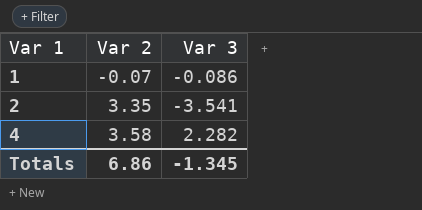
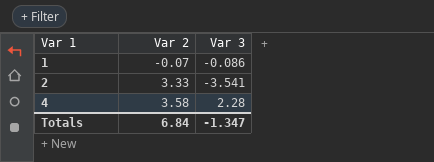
2 | Var 2: 3.35 -> 3.33
4 | Var 3: 2.282 -> 2.28
Totals | Var 2: 6.86 -> 6.84
Totals | Var 3: -1.345 -> -1.347

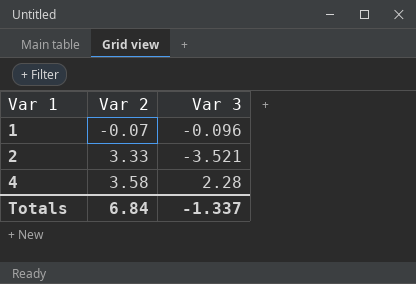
1 | Var 3: -0.086 -> -0.096
2 | Var 3: -3.541 -> -3.521
Totals | Var 3: -1.347 -> -1.337

